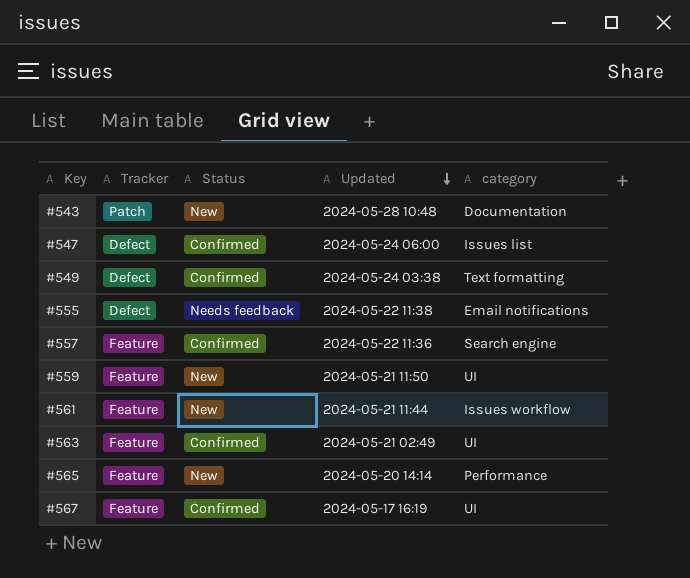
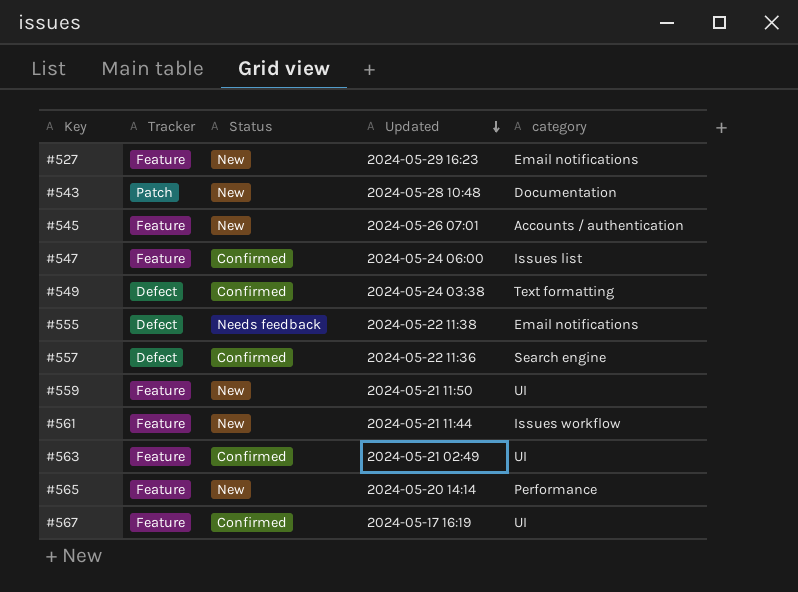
row #527: none -> Feature | New | 2024-05-29 16:23 | Email notifications
row #545: none -> Feature | New | 2024-05-26 07:01 | Accounts / authentication
#547 | Tracker: Defect -> Feature
#557 | Tracker: Feature -> Defect

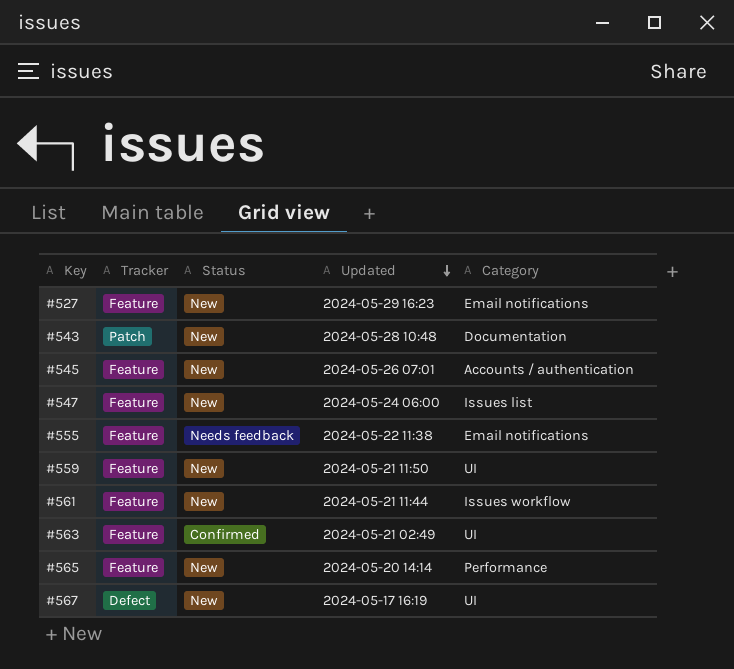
column name: category -> Category
row #549: Defect | Confirmed | 2024-05-24 03:38 | Text formatting -> none
row #557: Defect | Confirmed | 2024-05-22 11:36 | Search engine -> none
#547 | Status: Confirmed -> New
#555 | Tracker: Defect -> Feature
#567 | Tracker: Feature -> Defect
#567 | Status: Confirmed -> New

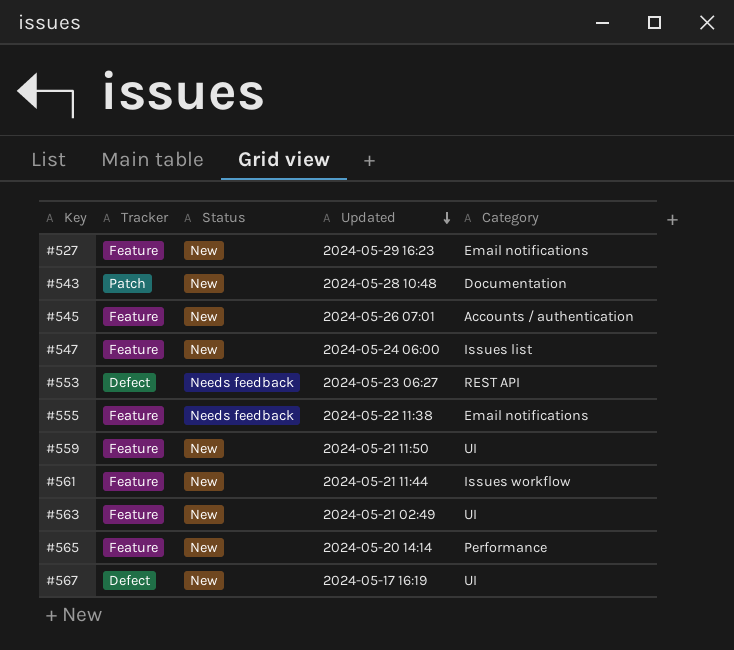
row #553: none -> Defect | Needs feedback | 2024-05-23 06:27 | REST API
#563 | Status: Confirmed -> New

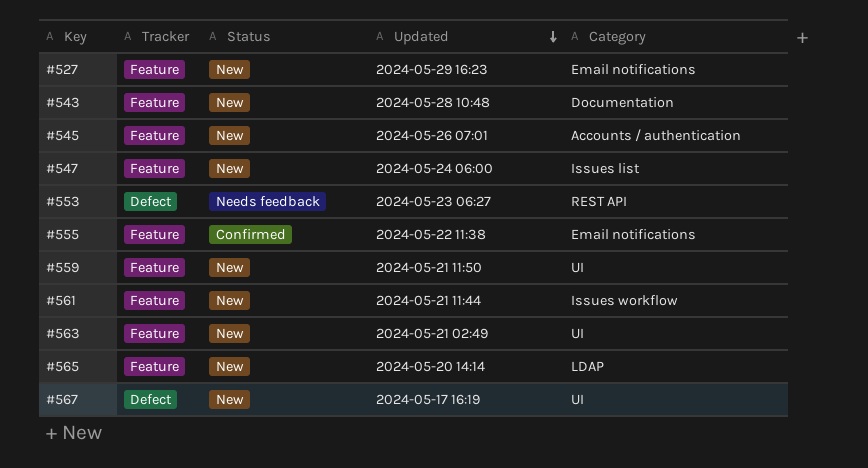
#543 | Tracker: Patch -> Feature
#555 | Status: Needs feedback -> Confirmed
#565 | Category: Performance -> LDAP

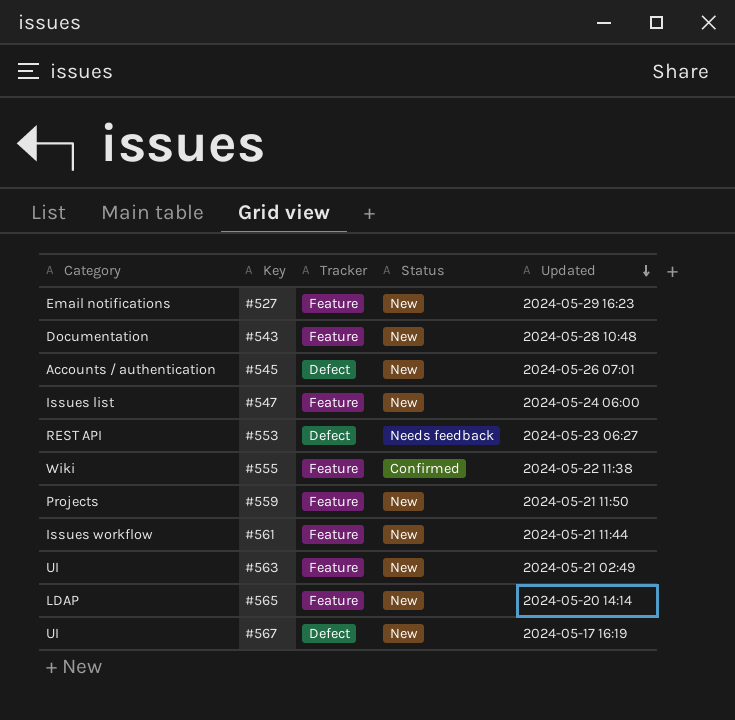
column Category | position: 5 -> 1
#545 | Tracker: Feature -> Defect
#555 | Category: Email notifications -> Wiki
#559 | Category: UI -> Projects

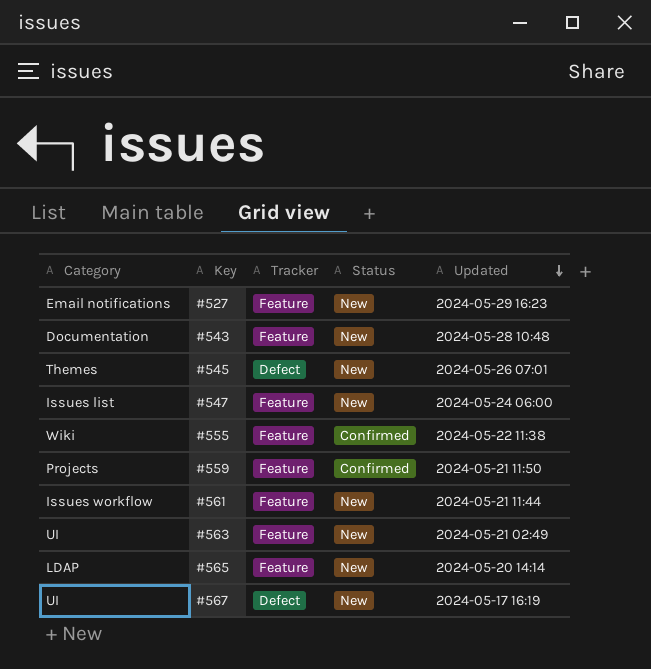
row #553: REST API | Defect | Needs feedback | 2024-05-23 06:27 -> none
#545 | Category: Accounts / authentication -> Themes
#559 | Status: New -> Confirmed

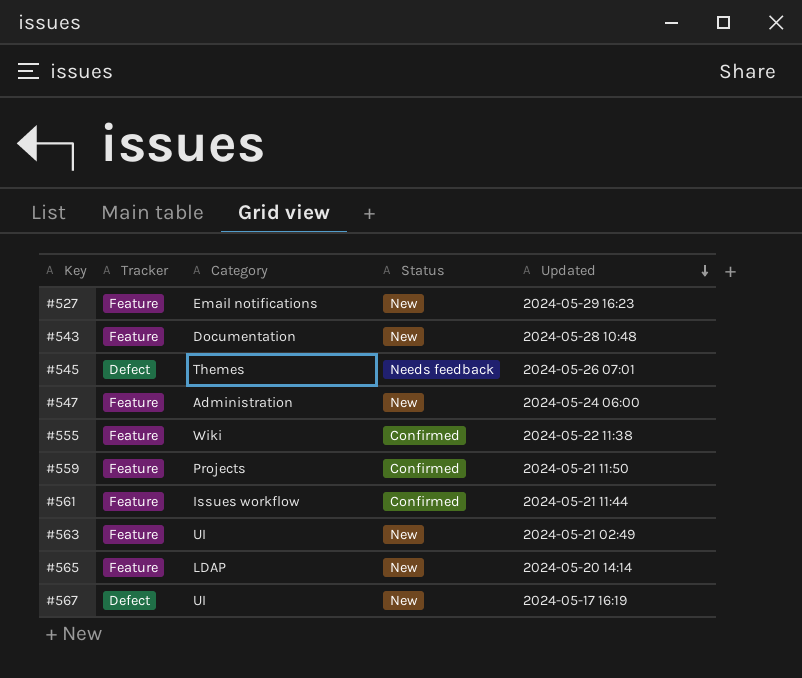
column Category | position: 1 -> 3
#545 | Status: New -> Needs feedback
#547 | Category: Issues list -> Administration
#561 | Status: New -> Confirmed

